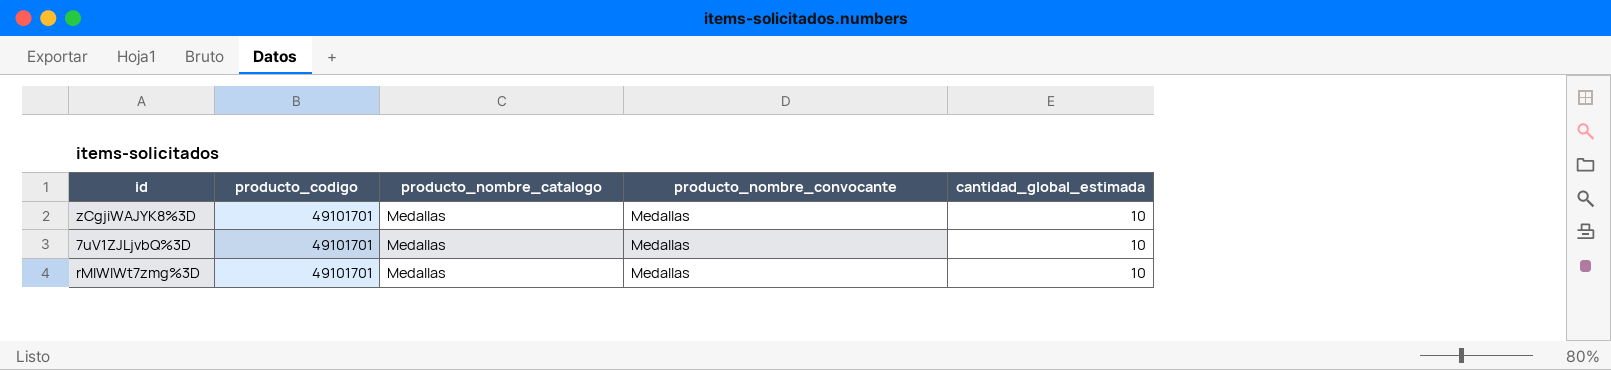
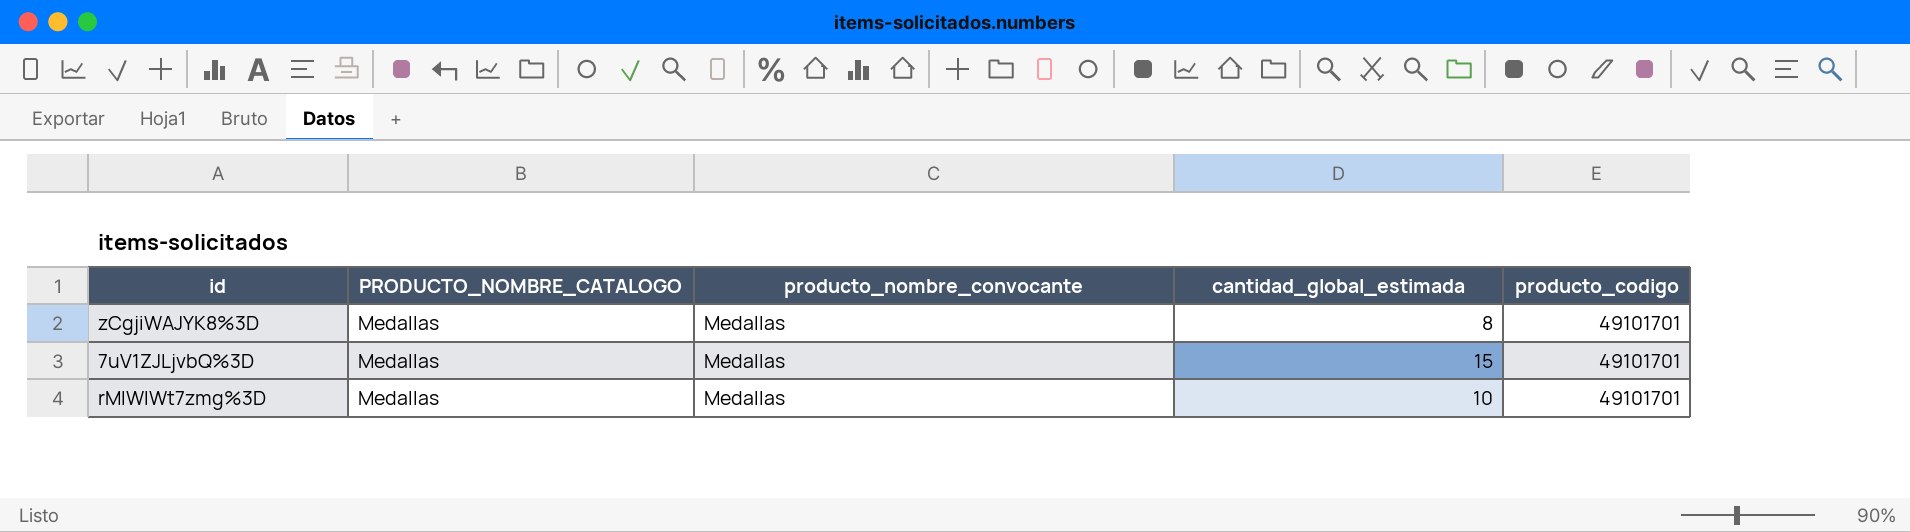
column name: producto_nombre_catalogo -> PRODUCTO_NOMBRE_CATALOGO
column producto_codigo | position: 2 -> 5
zCgjiWAJYK8%3D | cantidad_global_estimada: 10 -> 8
7uV1ZJLjvbQ%3D | cantidad_global_estimada: 10 -> 15

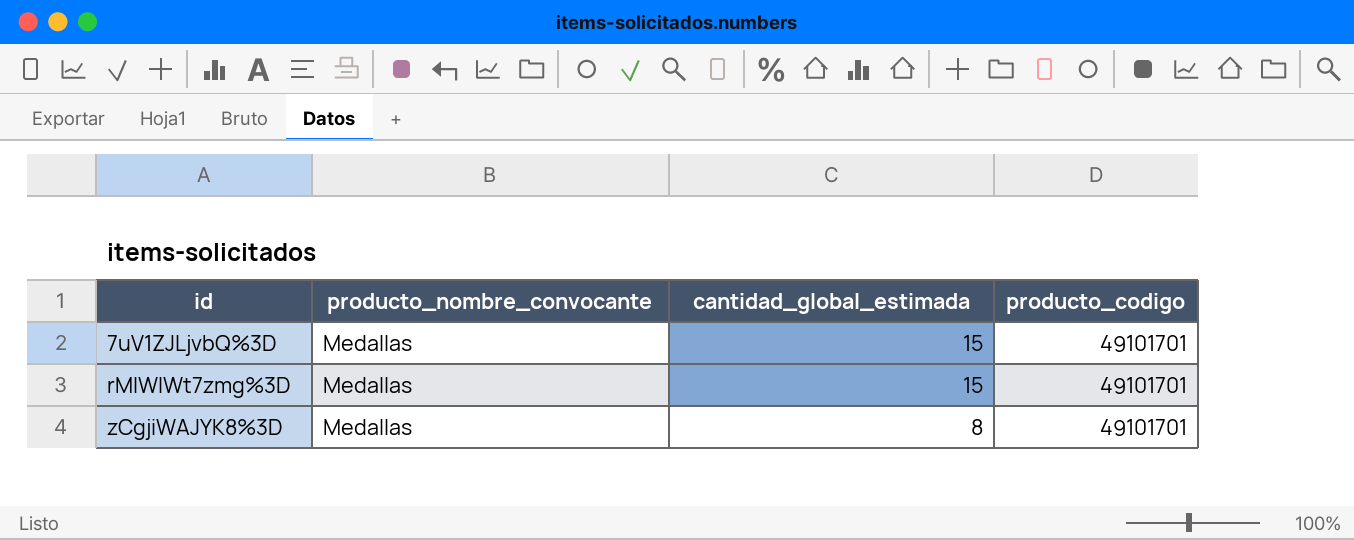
row order: none -> id ascending
column PRODUCTO_NOMBRE_CATALOGO | position: 2 -> none
rMlWIWt7zmg%3D | cantidad_global_estimada: 10 -> 15

